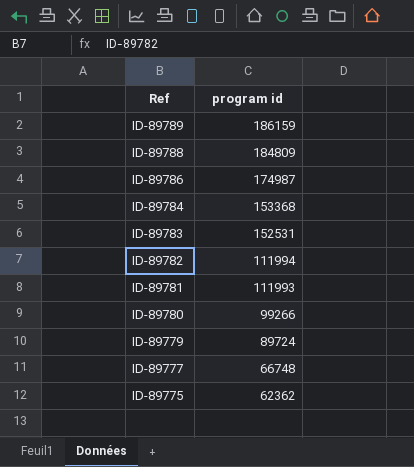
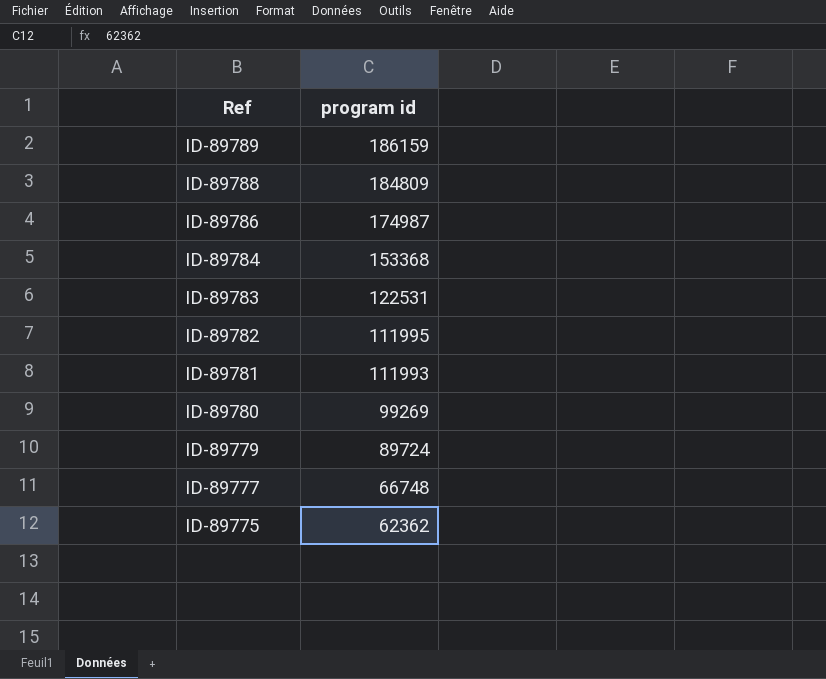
ID-89783 | program id: 152531 -> 122531
ID-89782 | program id: 111994 -> 111995
ID-89780 | program id: 99266 -> 99269

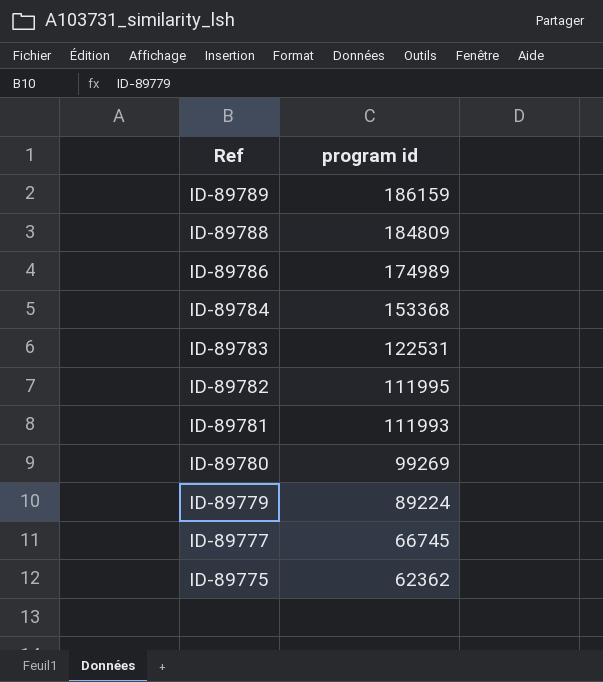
ID-89786 | program id: 174987 -> 174989
ID-89779 | program id: 89724 -> 89224
ID-89777 | program id: 66748 -> 66745

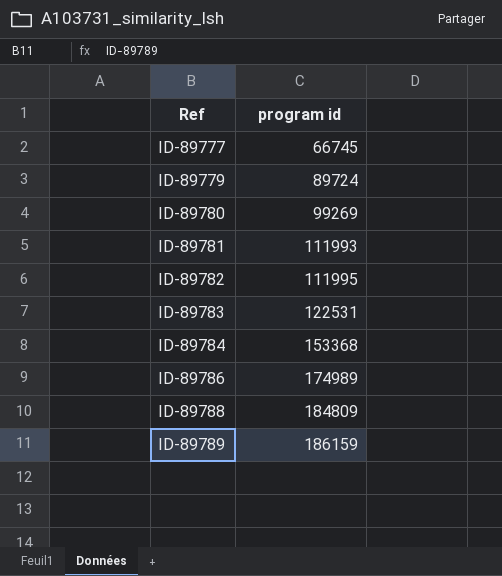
row order: Ref descending -> Ref ascending
row ID-89775: 62362 -> none
ID-89779 | program id: 89224 -> 89724

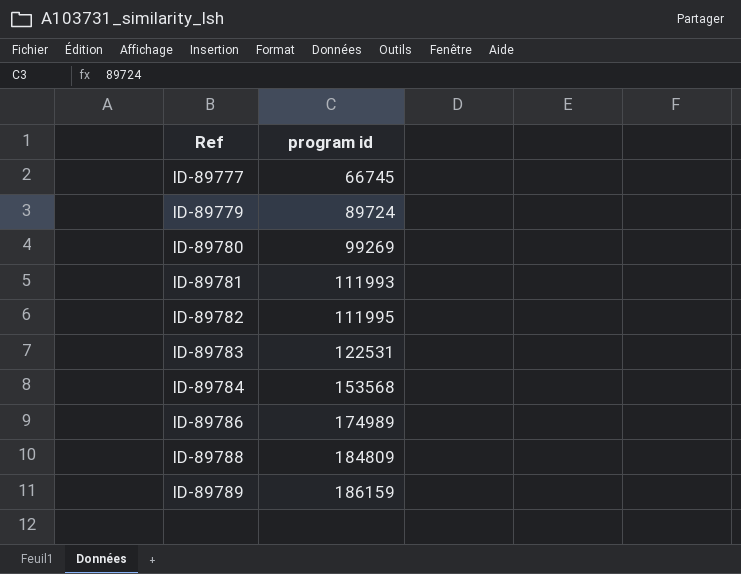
ID-89784 | program id: 153368 -> 153568

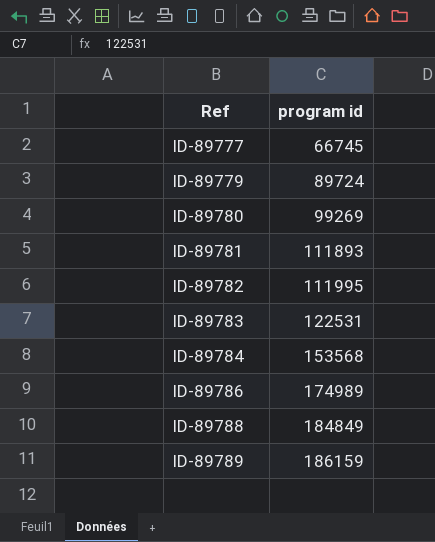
ID-89781 | program id: 111993 -> 111893
ID-89788 | program id: 184809 -> 184849

